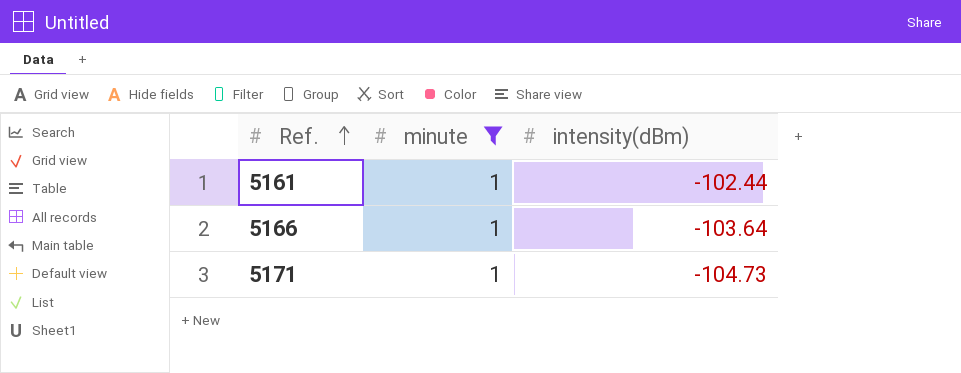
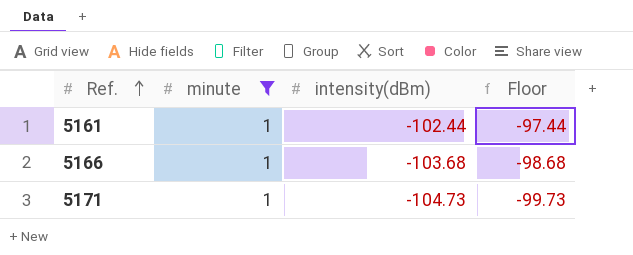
column Floor | formula: none -> [intensity(dBm)] + 5
5166 | intensity(dBm): -103.64 -> -103.68

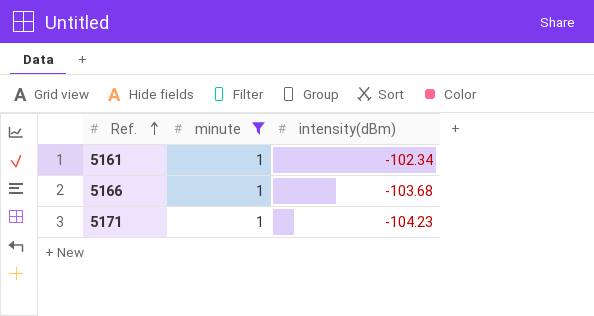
column Floor | formula: [intensity(dBm)] + 5 -> none
5161 | intensity(dBm): -102.44 -> -102.34
5171 | intensity(dBm): -104.73 -> -104.23

